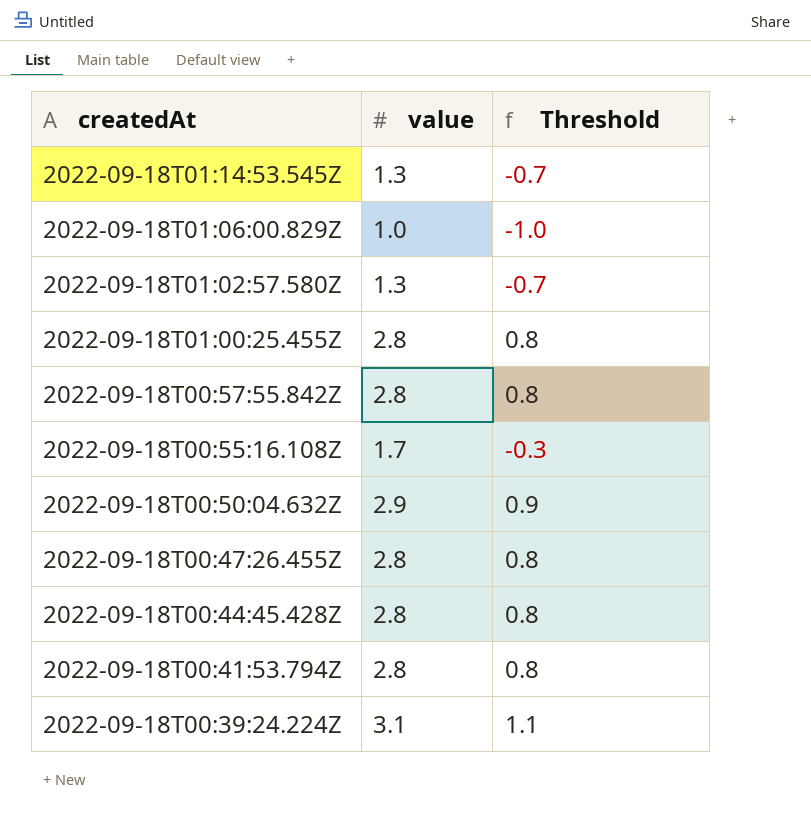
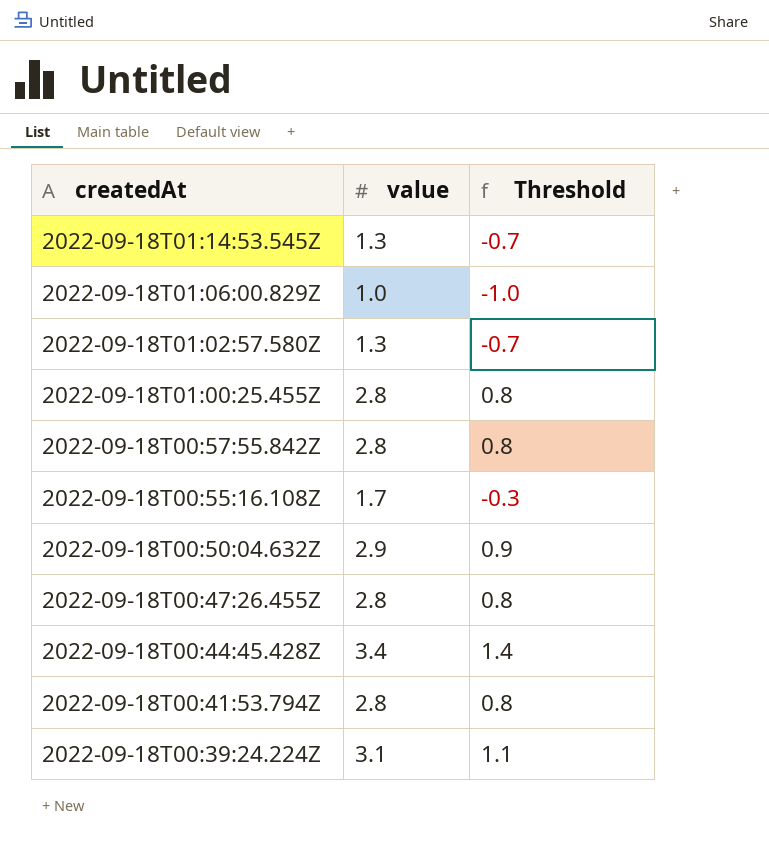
2022-09-18T00:44:45.428Z | value: 2.8 -> 3.4
2022-09-18T00:44:45.428Z | Threshold: 0.8 -> 1.4

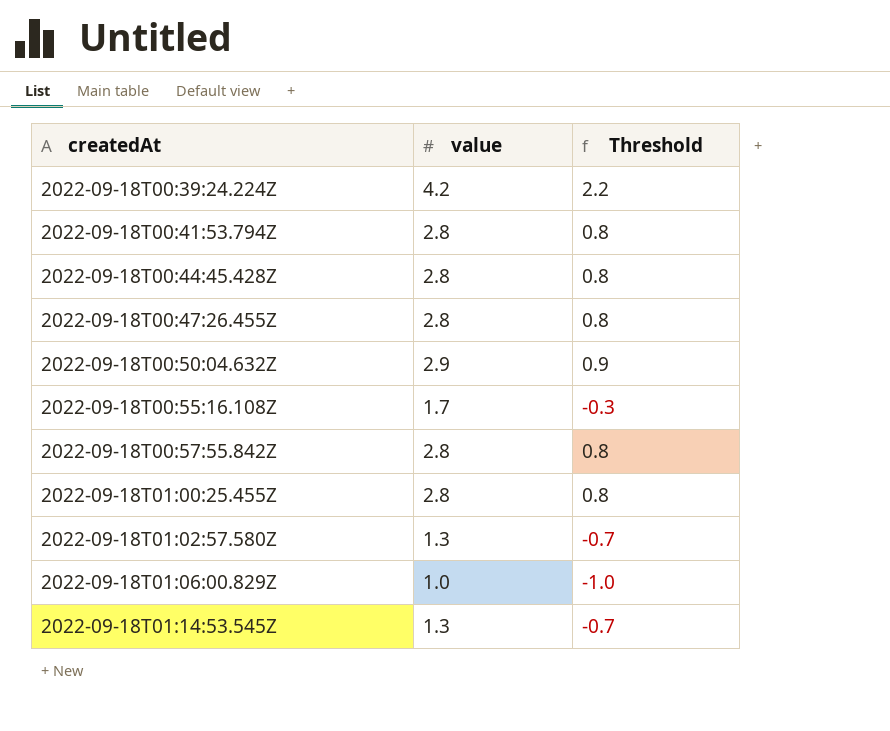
row order: createdAt descending -> createdAt ascending
2022-09-18T00:39:24.224Z | value: 3.1 -> 4.2
2022-09-18T00:39:24.224Z | Threshold: 1.1 -> 2.2
2022-09-18T00:44:45.428Z | value: 3.4 -> 2.8
2022-09-18T00:44:45.428Z | Threshold: 1.4 -> 0.8

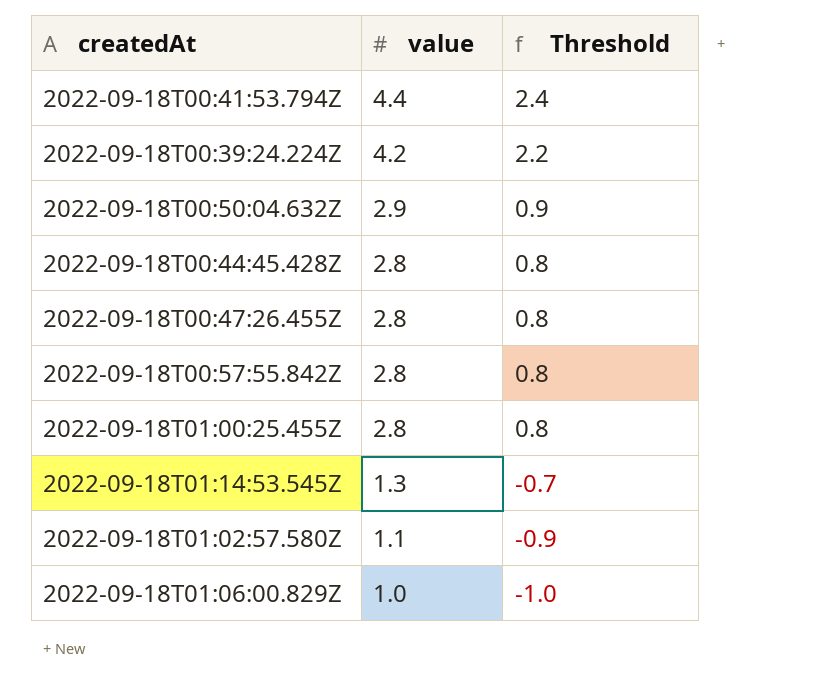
row order: createdAt ascending -> value descending
row 2022-09-18T00:55:16.108Z: 1.7 | -0.3 -> none
2022-09-18T00:41:53.794Z | value: 2.8 -> 4.4
2022-09-18T00:41:53.794Z | Threshold: 0.8 -> 2.4
2022-09-18T01:02:57.580Z | value: 1.3 -> 1.1
2022-09-18T01:02:57.580Z | Threshold: -0.7 -> -0.9

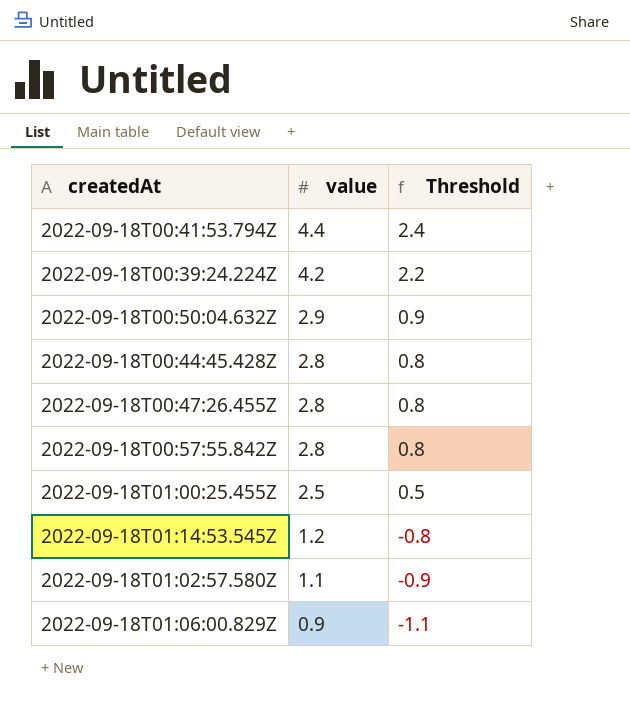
2022-09-18T01:00:25.455Z | value: 2.8 -> 2.5
2022-09-18T01:00:25.455Z | Threshold: 0.8 -> 0.5
2022-09-18T01:14:53.545Z | value: 1.3 -> 1.2
2022-09-18T01:14:53.545Z | Threshold: -0.7 -> -0.8
2022-09-18T01:06:00.829Z | value: 1.0 -> 0.9
2022-09-18T01:06:00.829Z | Threshold: -1.0 -> -1.1

